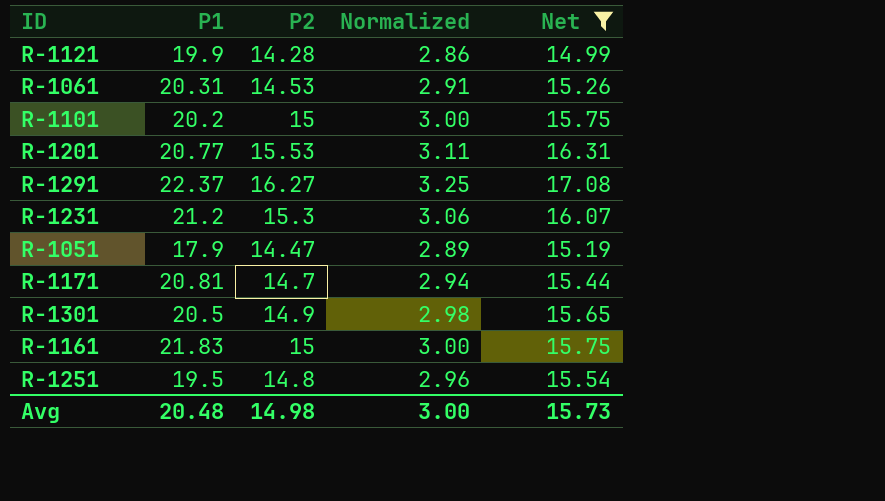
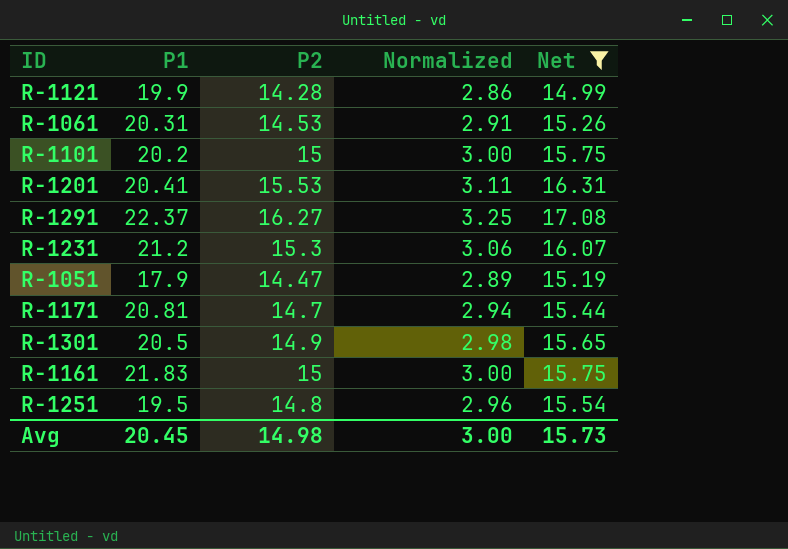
R-1201 | P1: 20.77 -> 20.41
Avg | P1: 20.48 -> 20.45

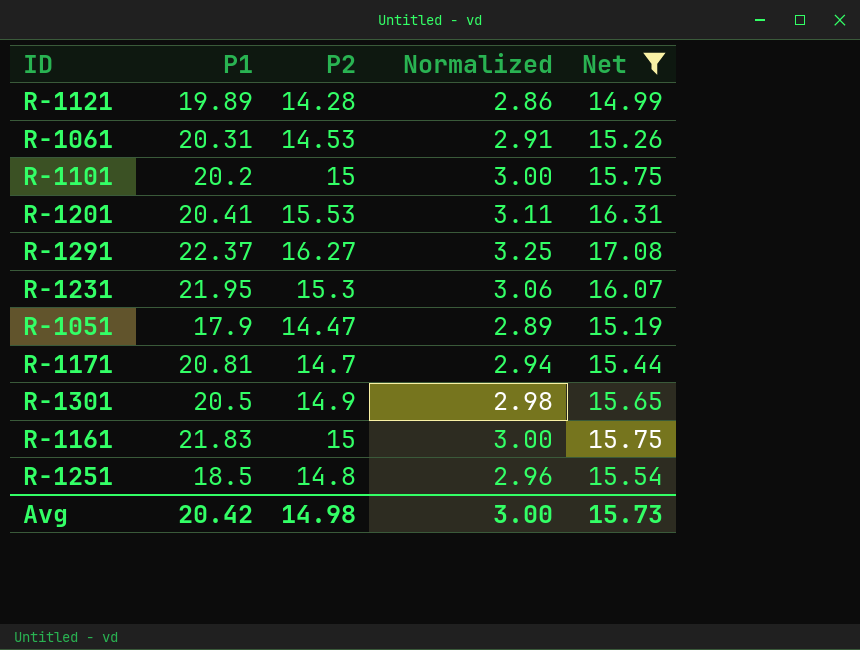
R-1121 | P1: 19.9 -> 19.89
R-1231 | P1: 21.2 -> 21.95
R-1251 | P1: 19.5 -> 18.5
Avg | P1: 20.45 -> 20.42

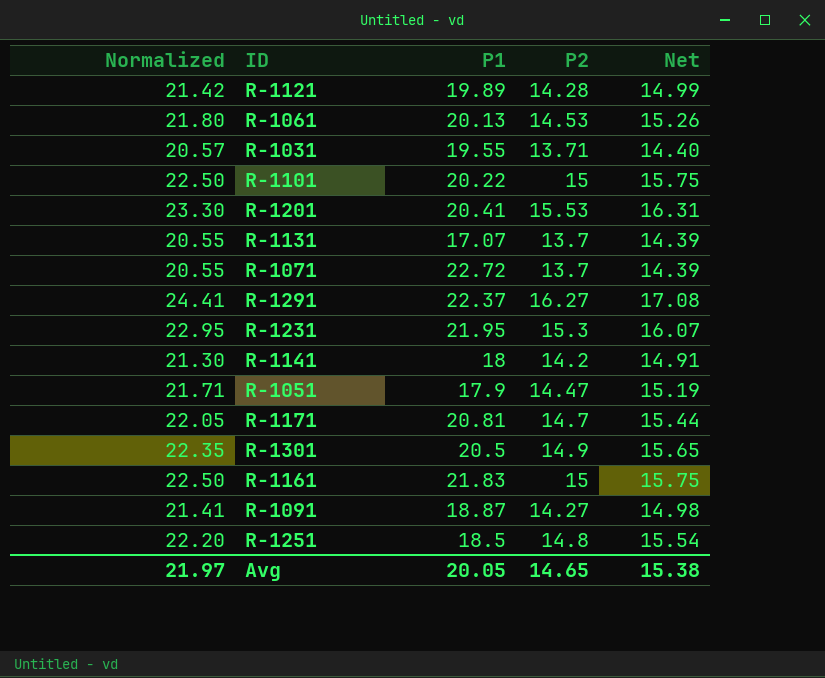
filter: Net >= 14.99 -> none
column Normalized | formula: [P2] * 0.2 -> [P2] * 1.5
column Normalized | position: 4 -> 1
R-1061 | P1: 20.31 -> 20.13
R-1101 | P1: 20.2 -> 20.22
Avg | Normalized: 3.00 -> 21.97
Avg | P1: 20.42 -> 20.05
Avg | P2: 14.98 -> 14.65
Avg | Net: 15.73 -> 15.38

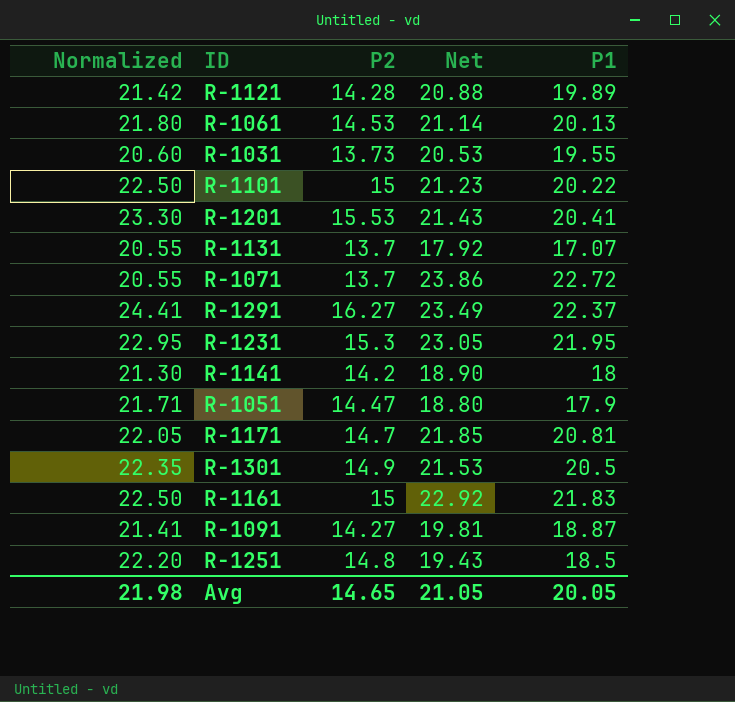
column Net | formula: [P2] * 1.05 -> [P1] * 1.05
column P1 | position: 3 -> 5
R-1031 | Normalized: 20.57 -> 20.60
R-1031 | P2: 13.71 -> 13.73
Avg | Normalized: 21.97 -> 21.98
Avg | Net: 15.38 -> 21.05

